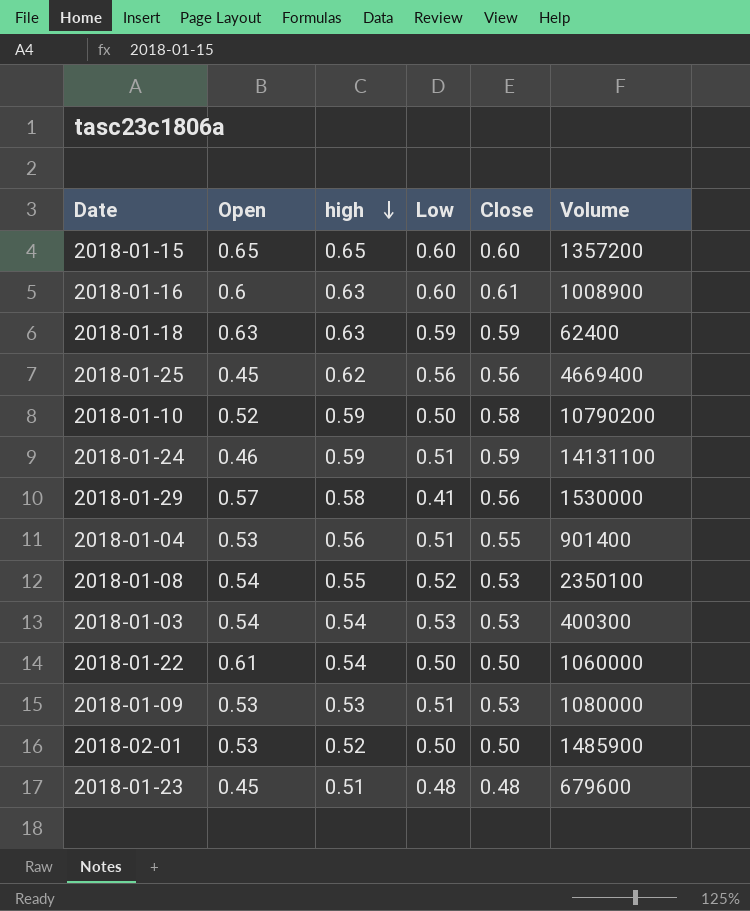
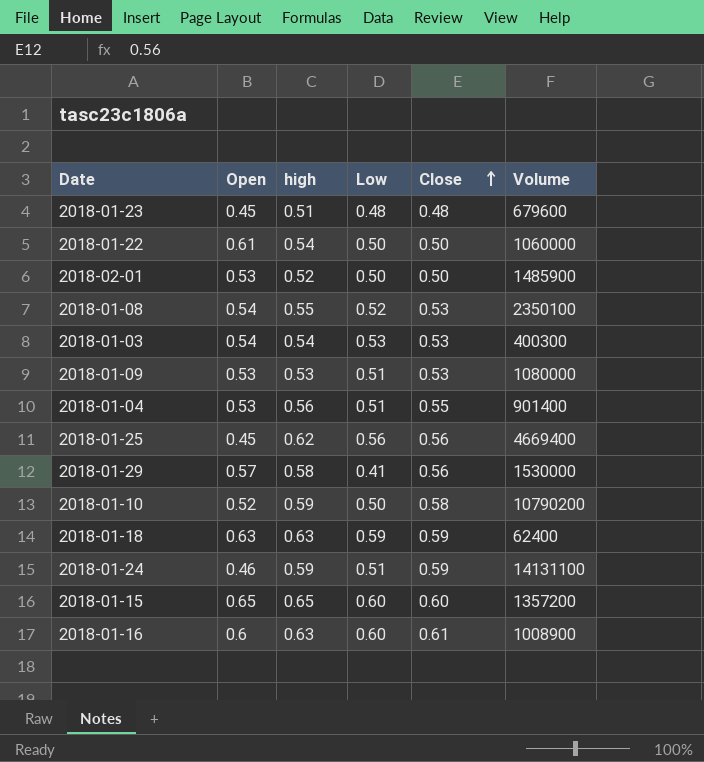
row order: high descending -> Close ascending

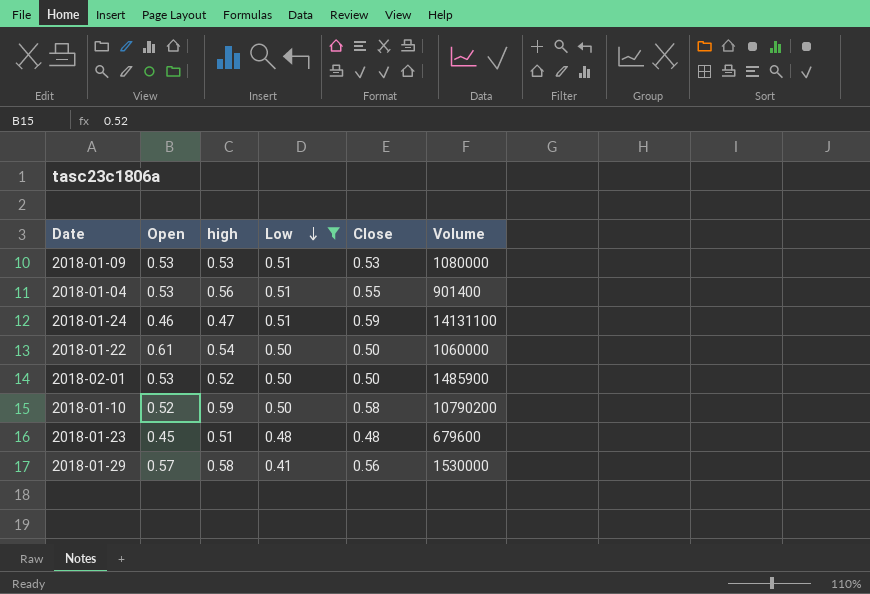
filter: none -> Low <= 0.51
row order: Close ascending -> Low descending
2018-01-24 | high: 0.59 -> 0.47

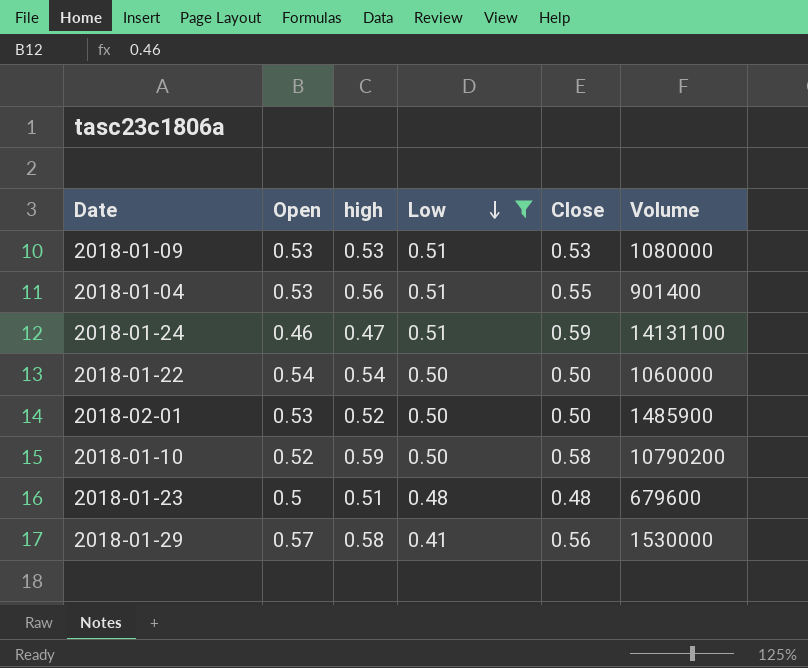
2018-01-22 | Open: 0.61 -> 0.54
2018-01-23 | Open: 0.45 -> 0.5

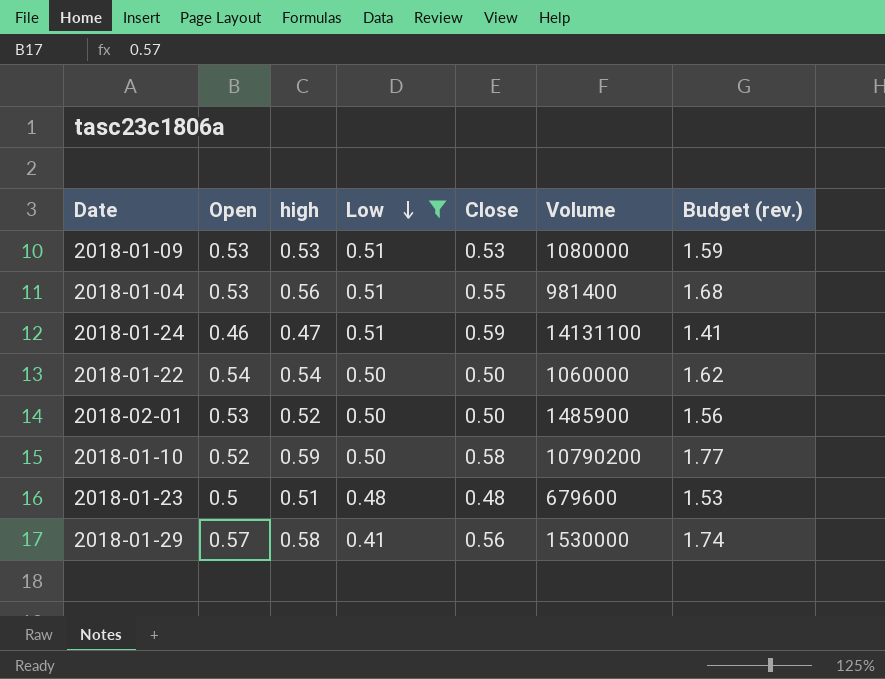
column Budget (rev.) | formula: none -> [high] * 3
2018-01-04 | Volume: 901400 -> 981400

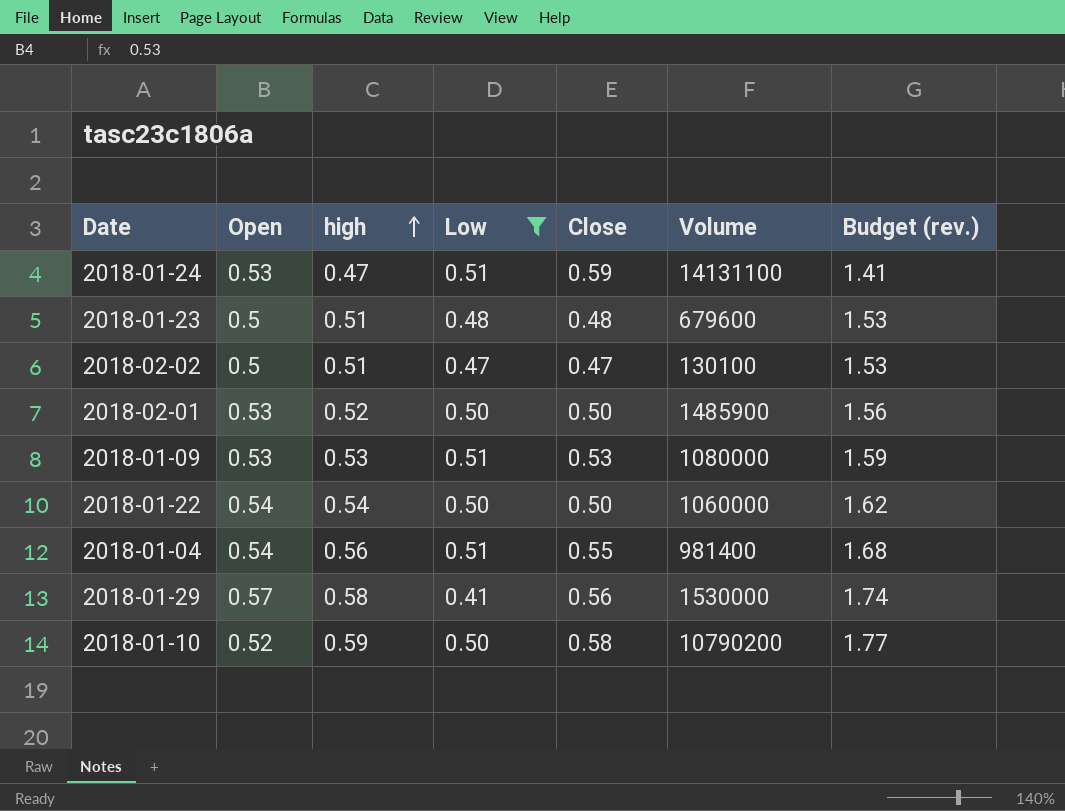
row order: Low descending -> high ascending
2018-01-24 | Open: 0.46 -> 0.53
row 2018-02-02: none -> 0.5 | 0.51 | 0.47 | 0.47 | 130100 | 1.53
2018-01-04 | Open: 0.53 -> 0.54

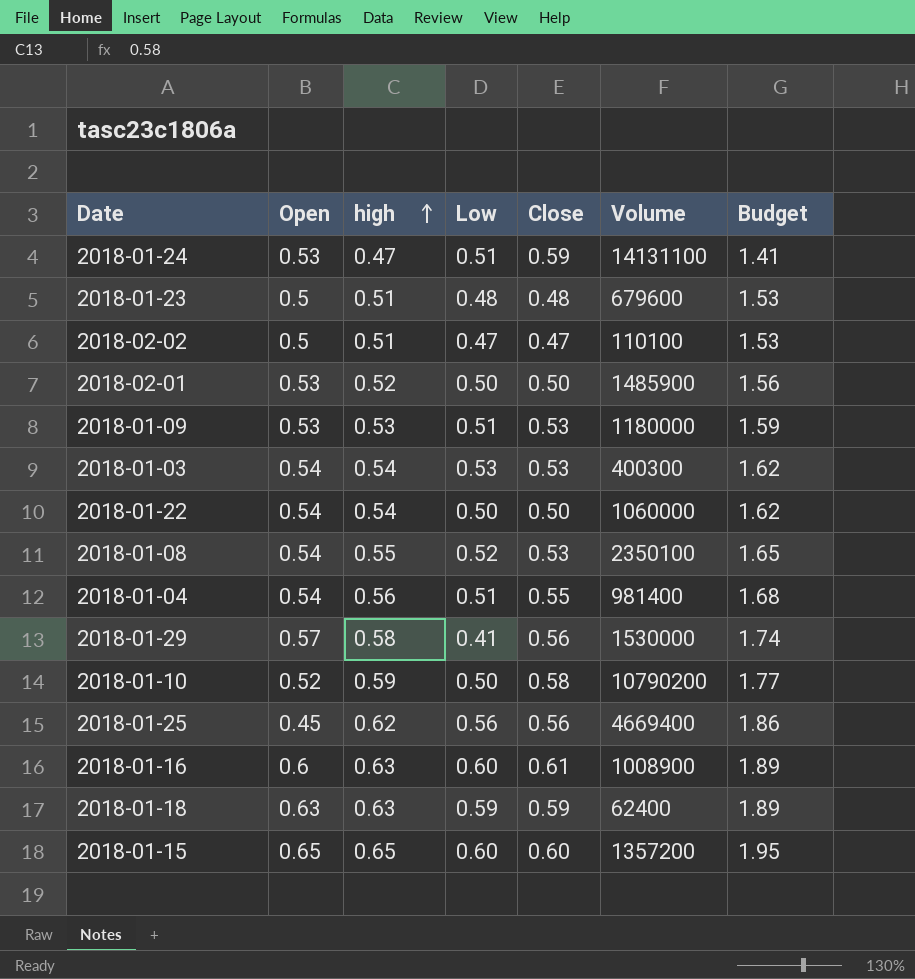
filter: Low <= 0.51 -> none
column name: Budget (rev.) -> Budget
2018-02-02 | Volume: 130100 -> 110100
2018-01-09 | Volume: 1080000 -> 1180000

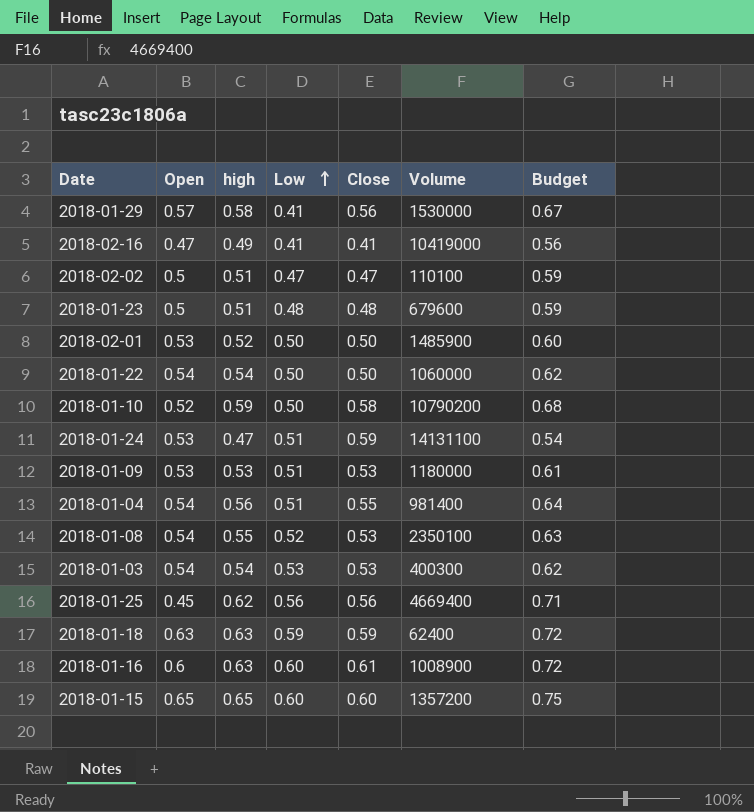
row order: high ascending -> Low ascending
column Budget | formula: [high] * 3 -> [high] * 1.15
row 2018-02-16: none -> 0.47 | 0.49 | 0.41 | 0.41 | 10419000 | 0.56

